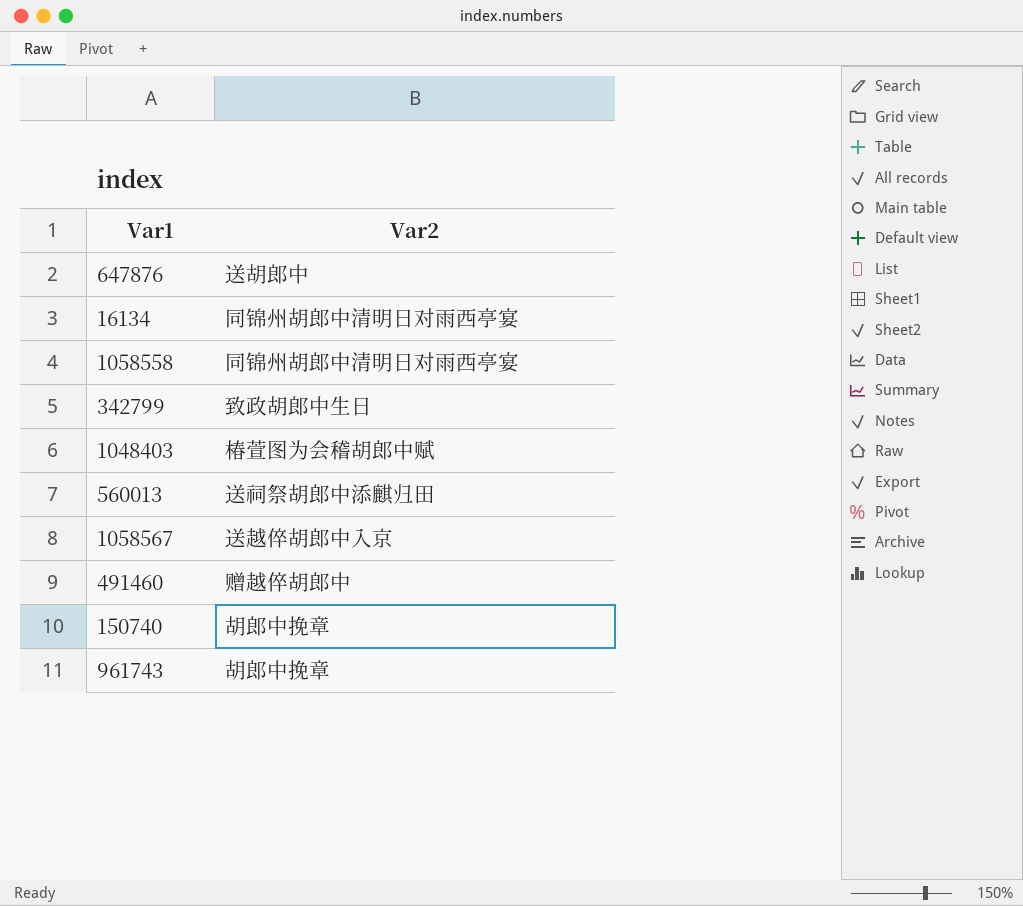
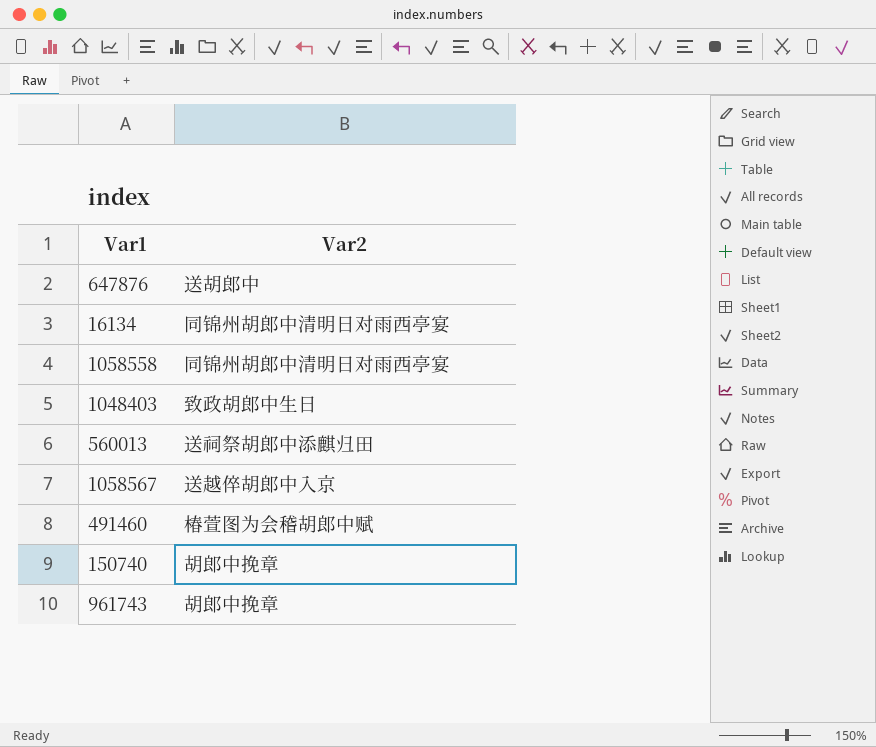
row 342799: 致政胡郎中生日 -> none
1048403 | Var2: 椿萱图为会稽胡郎中赋 -> 致政胡郎中生日
491460 | Var2: 赠越倅胡郎中 -> 椿萱图为会稽胡郎中赋

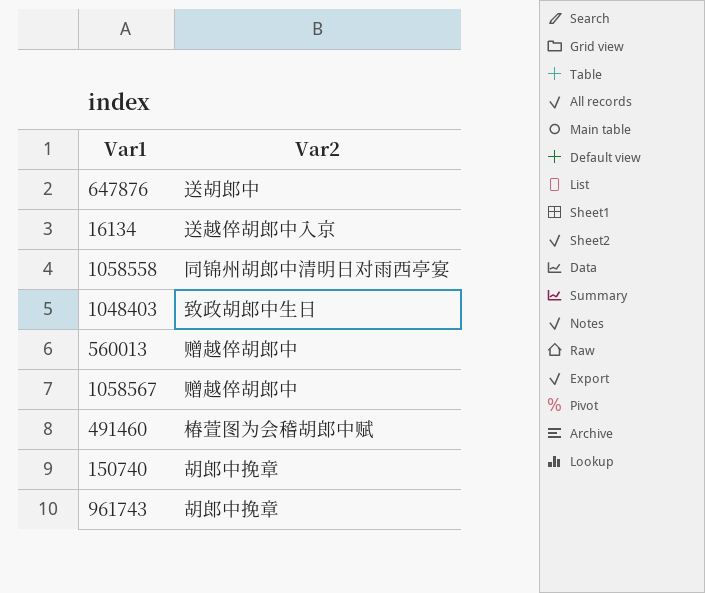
16134 | Var2: 同锦州胡郎中清明日对雨西亭宴 -> 送越倅胡郎中入京
560013 | Var2: 送祠祭胡郎中添麒归田 -> 赠越倅胡郎中
1058567 | Var2: 送越倅胡郎中入京 -> 赠越倅胡郎中

